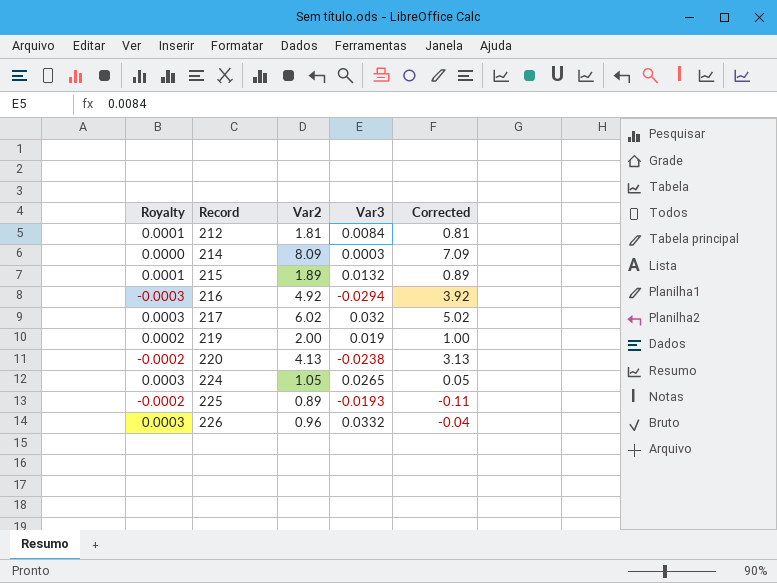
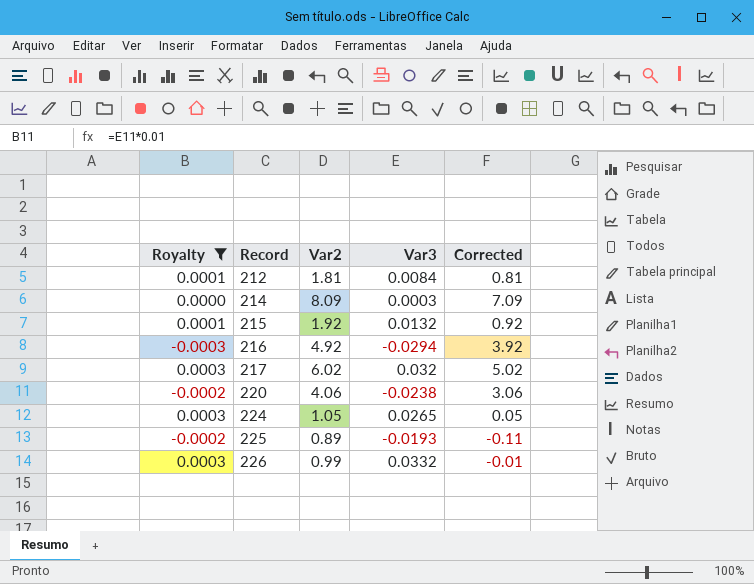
filter: none -> Royalty != 0.0002
215 | Var2: 1.89 -> 1.92
215 | Corrected: 0.89 -> 0.92
220 | Var2: 4.13 -> 4.06
220 | Corrected: 3.13 -> 3.06
226 | Var2: 0.96 -> 0.99
226 | Corrected: -0.04 -> -0.01

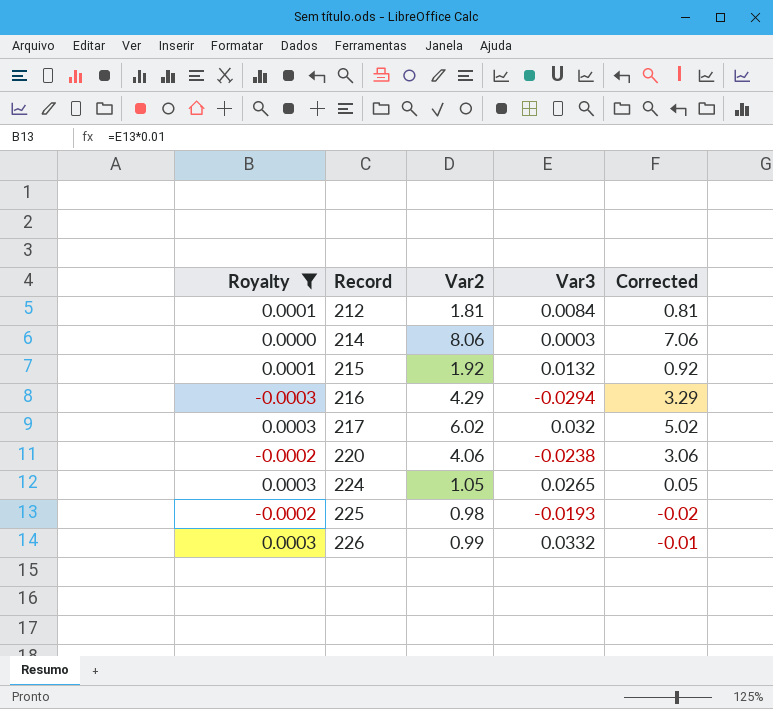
214 | Var2: 8.09 -> 8.06
214 | Corrected: 7.09 -> 7.06
216 | Var2: 4.92 -> 4.29
216 | Corrected: 3.92 -> 3.29
225 | Var2: 0.89 -> 0.98
225 | Corrected: -0.11 -> -0.02

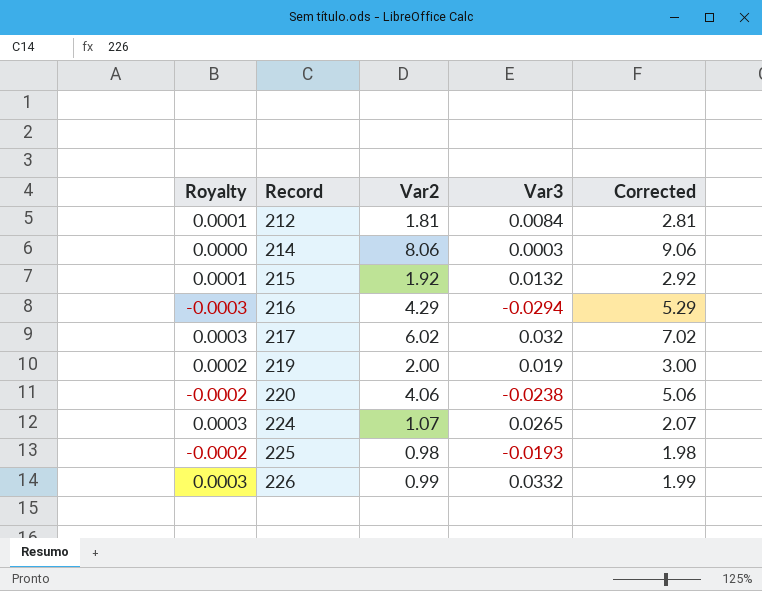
filter: Royalty != 0.0002 -> none
column Corrected | formula: [Var2] - 1 -> [Var2] + 1
224 | Var2: 1.05 -> 1.07

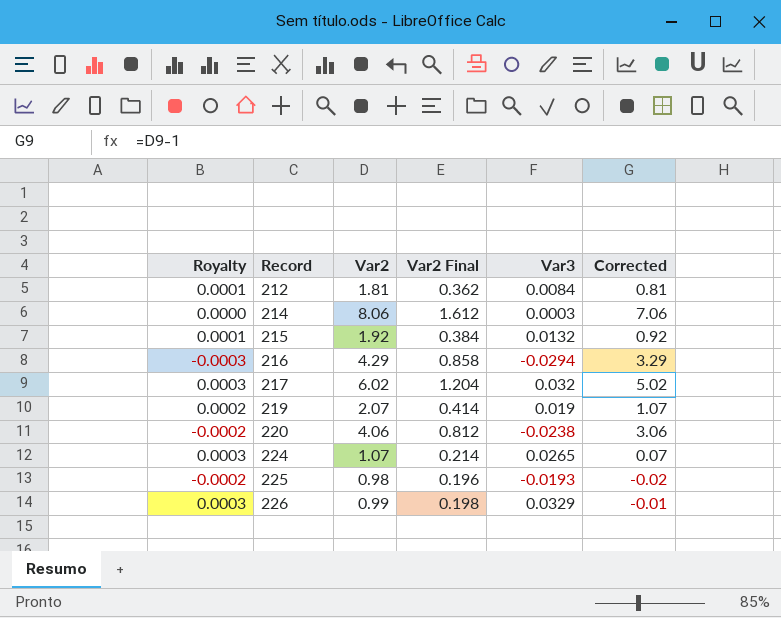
column Var2 Final | formula: none -> [Var2] * 0.2
column Corrected | formula: [Var2] + 1 -> [Var2] - 1
219 | Var2: 2.00 -> 2.07
226 | Var3: 0.0332 -> 0.0329

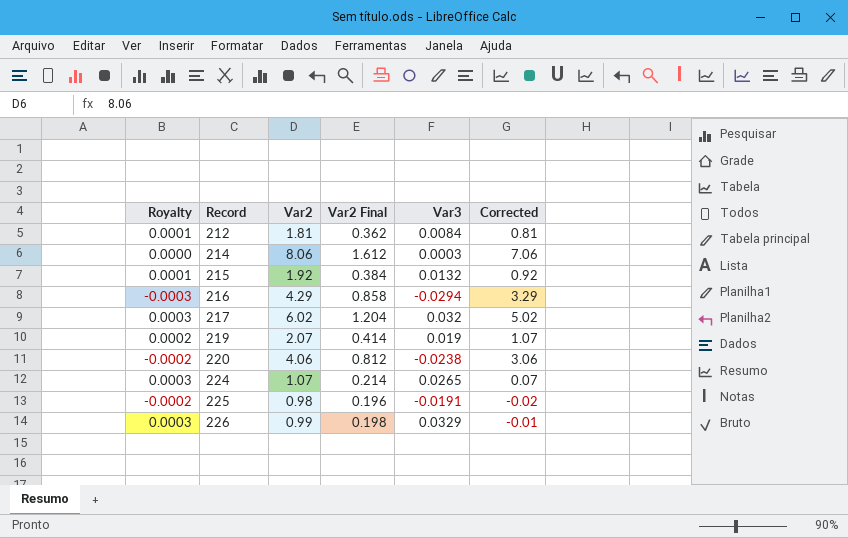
225 | Var3: -0.0193 -> -0.0191

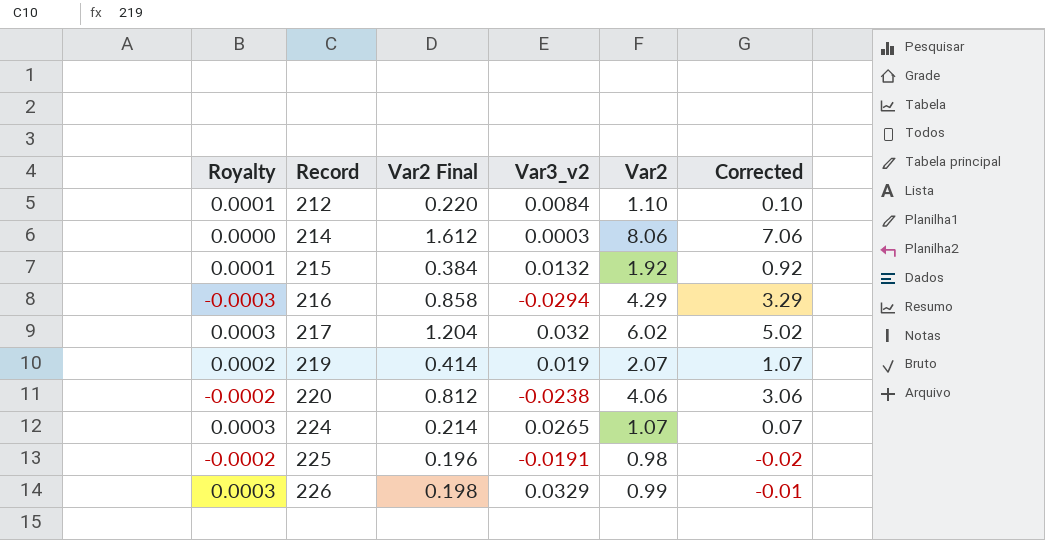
column name: Var3 -> Var3_v2
column Var2 | position: 3 -> 5
212 | Var2 Final: 0.362 -> 0.220
212 | Var2: 1.81 -> 1.10
212 | Corrected: 0.81 -> 0.10

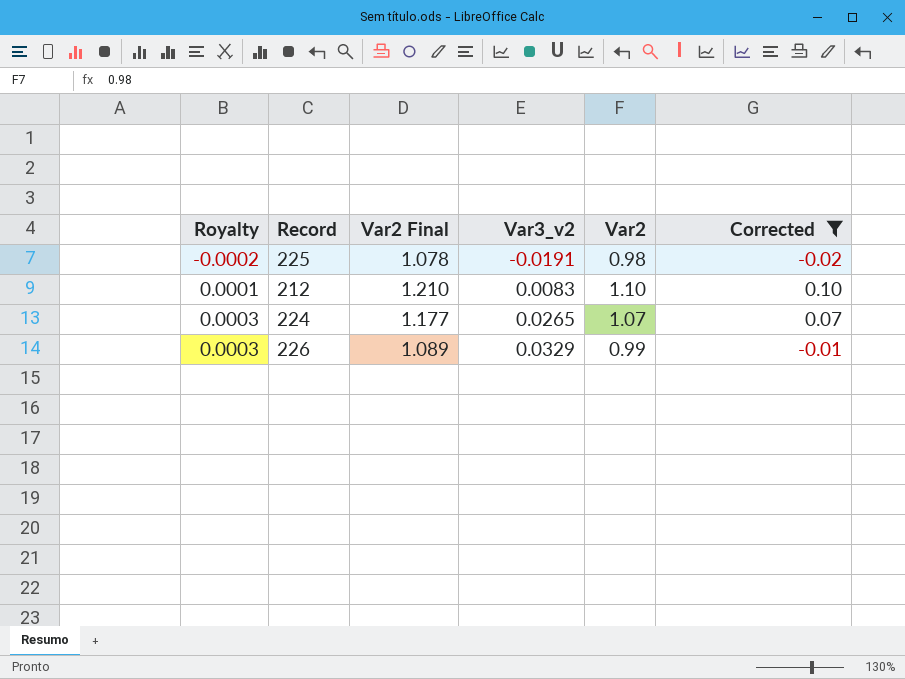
filter: none -> Corrected <= 0.10
row order: Record ascending -> Royalty ascending
column Var2 Final | formula: [Var2] * 0.2 -> [Var2] * 1.1
212 | Var3_v2: 0.0084 -> 0.0083

